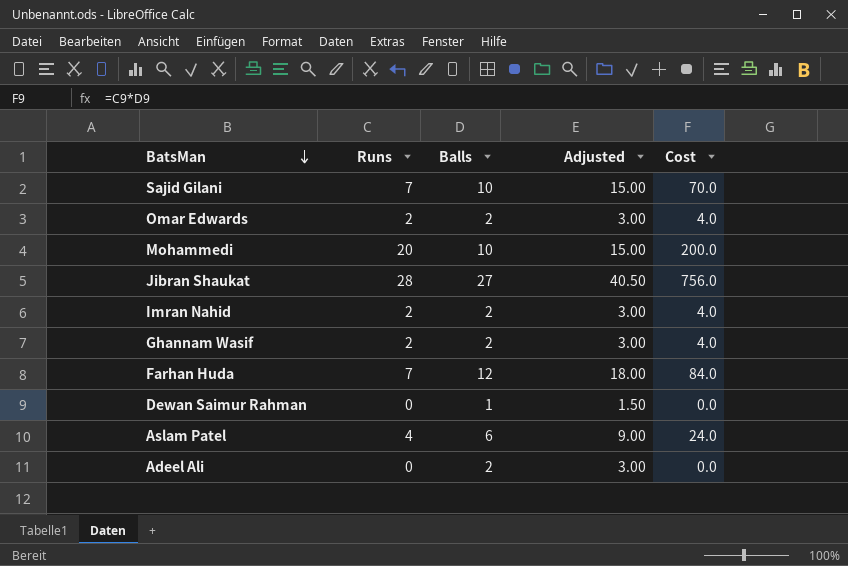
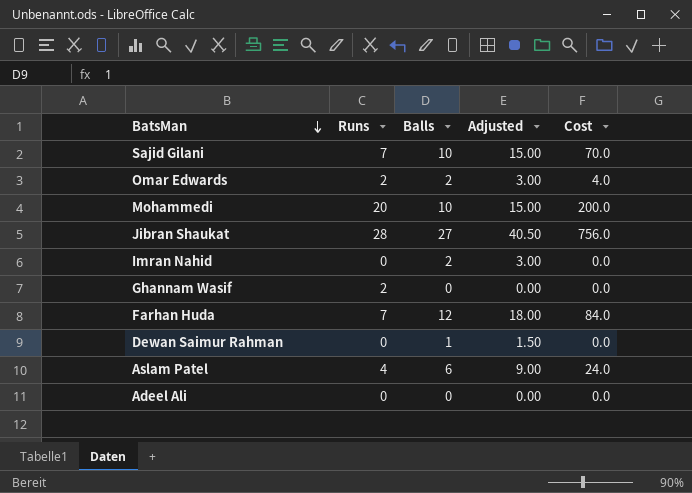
Imran Nahid | Runs: 2 -> 0
Imran Nahid | Cost: 4.0 -> 0.0
Ghannam Wasif | Balls: 2 -> 0
Ghannam Wasif | Adjusted: 3.00 -> 0.00
Ghannam Wasif | Cost: 4.0 -> 0.0
Adeel Ali | Balls: 2 -> 0
Adeel Ali | Adjusted: 3.00 -> 0.00

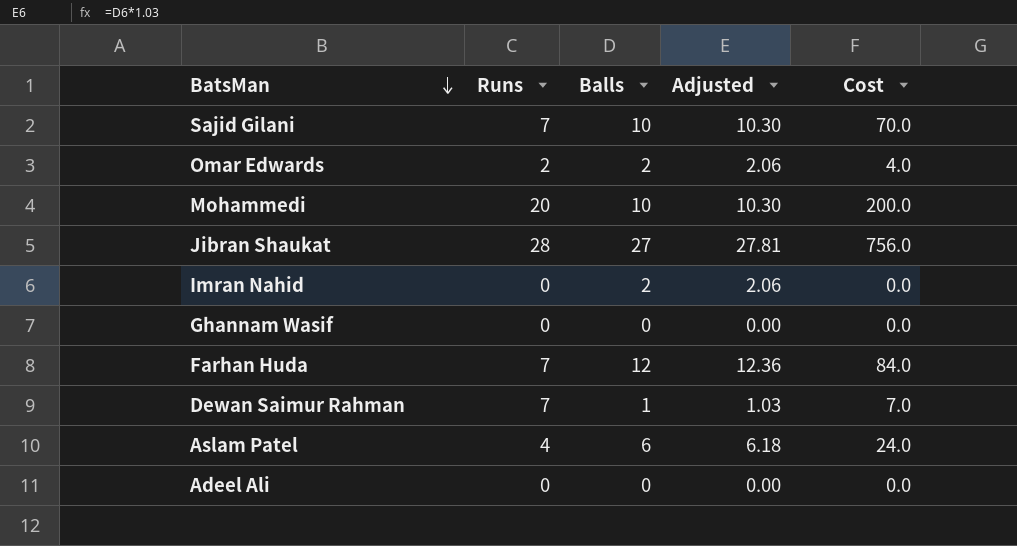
column Adjusted | formula: [Balls] * 1.5 -> [Balls] * 1.03
Ghannam Wasif | Runs: 2 -> 0
Dewan Saimur Rahman | Runs: 0 -> 7
Dewan Saimur Rahman | Cost: 0.0 -> 7.0

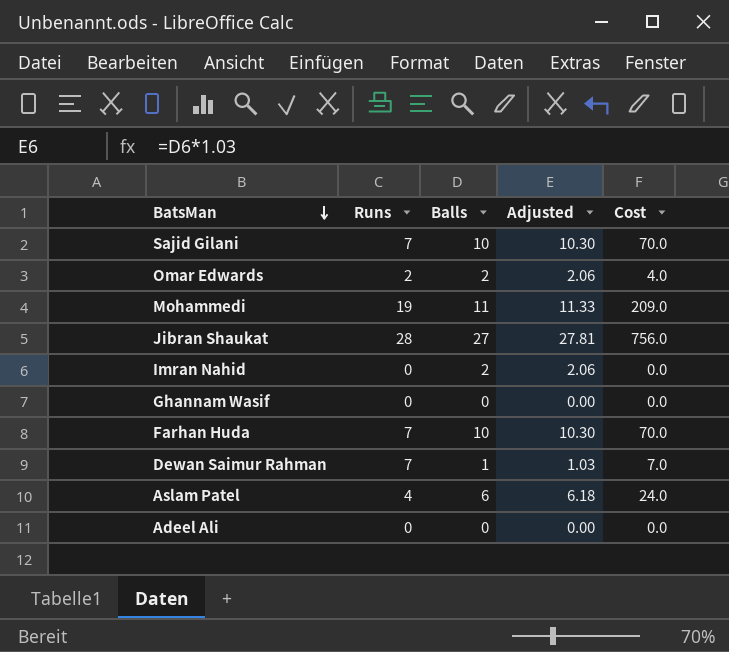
Mohammedi | Runs: 20 -> 19
Mohammedi | Balls: 10 -> 11
Mohammedi | Adjusted: 10.30 -> 11.33
Mohammedi | Cost: 200.0 -> 209.0
Farhan Huda | Balls: 12 -> 10
Farhan Huda | Adjusted: 12.36 -> 10.30
Farhan Huda | Cost: 84.0 -> 70.0

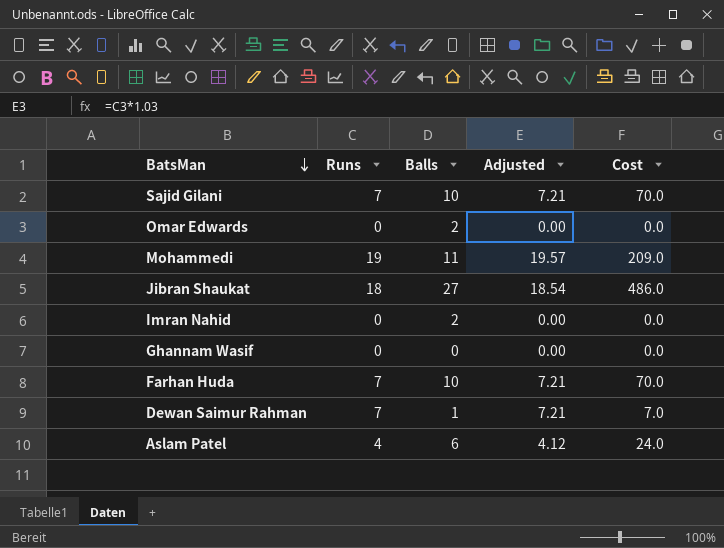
column Adjusted | formula: [Balls] * 1.03 -> [Runs] * 1.03
row Adeel Ali: 0 | 0 | 0.00 | 0.0 -> none
Omar Edwards | Runs: 2 -> 0
Omar Edwards | Cost: 4.0 -> 0.0
Jibran Shaukat | Runs: 28 -> 18
Jibran Shaukat | Cost: 756.0 -> 486.0

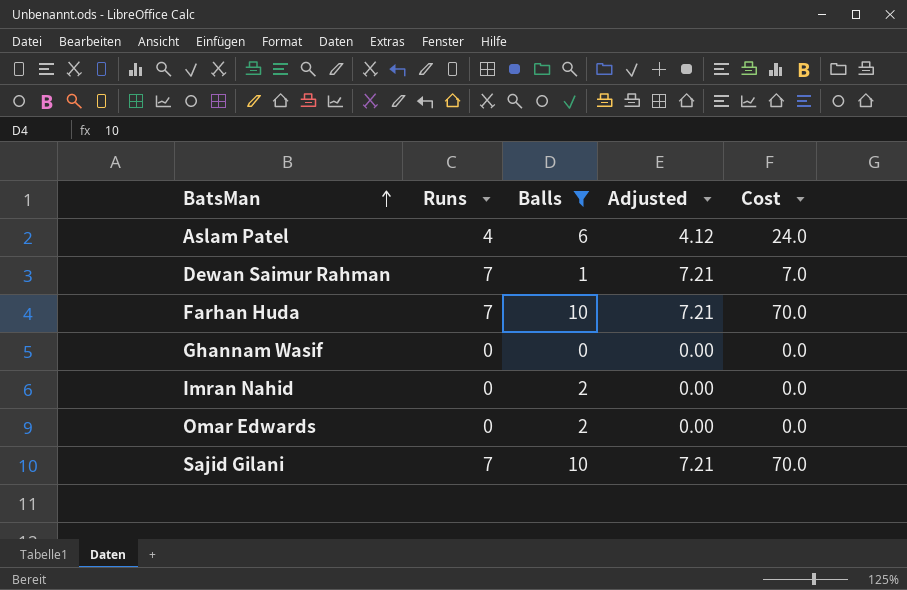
filter: none -> Balls <= 10
row order: BatsMan descending -> BatsMan ascending

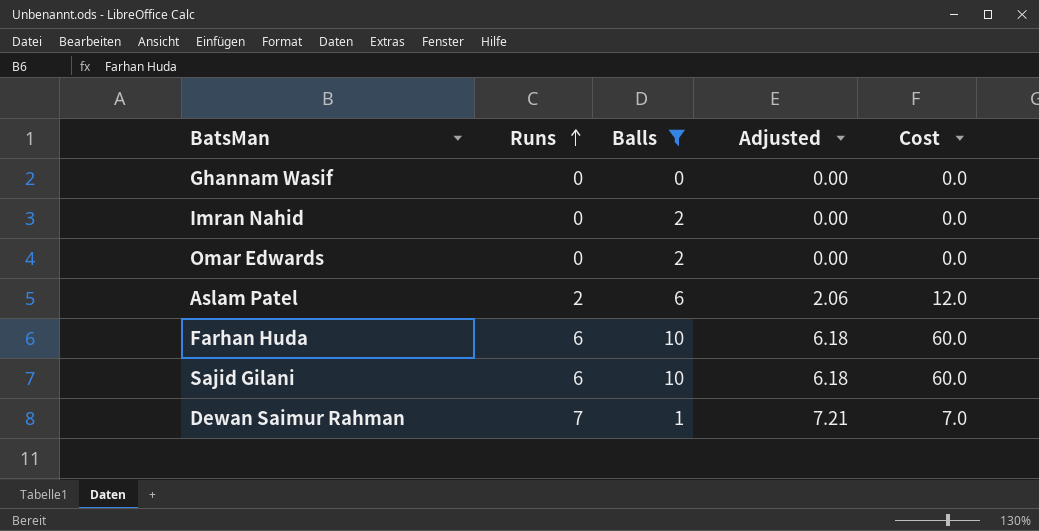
row order: BatsMan ascending -> Runs ascending
Aslam Patel | Runs: 4 -> 2
Aslam Patel | Adjusted: 4.12 -> 2.06
Aslam Patel | Cost: 24.0 -> 12.0
Farhan Huda | Runs: 7 -> 6
Farhan Huda | Adjusted: 7.21 -> 6.18
Farhan Huda | Cost: 70.0 -> 60.0
Sajid Gilani | Runs: 7 -> 6
Sajid Gilani | Adjusted: 7.21 -> 6.18
Sajid Gilani | Cost: 70.0 -> 60.0

